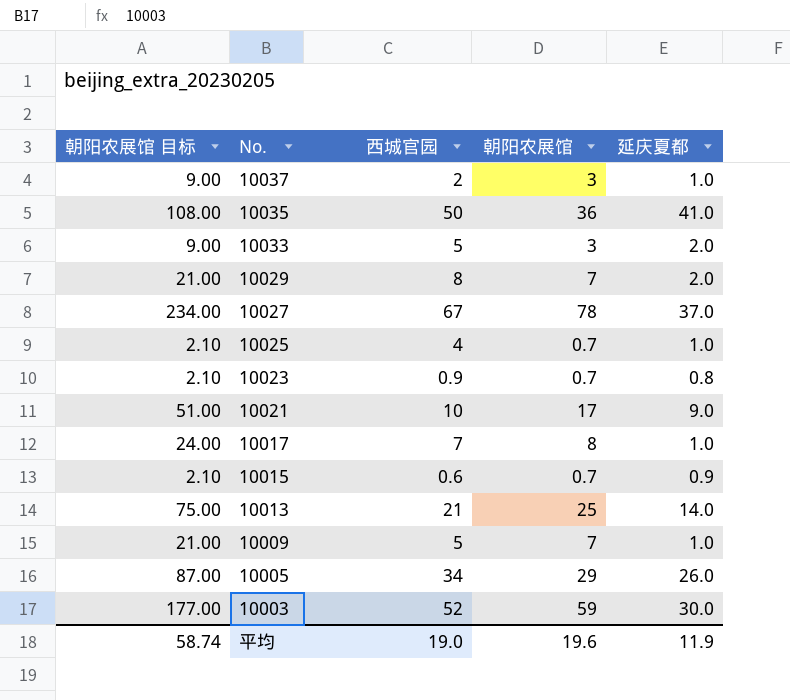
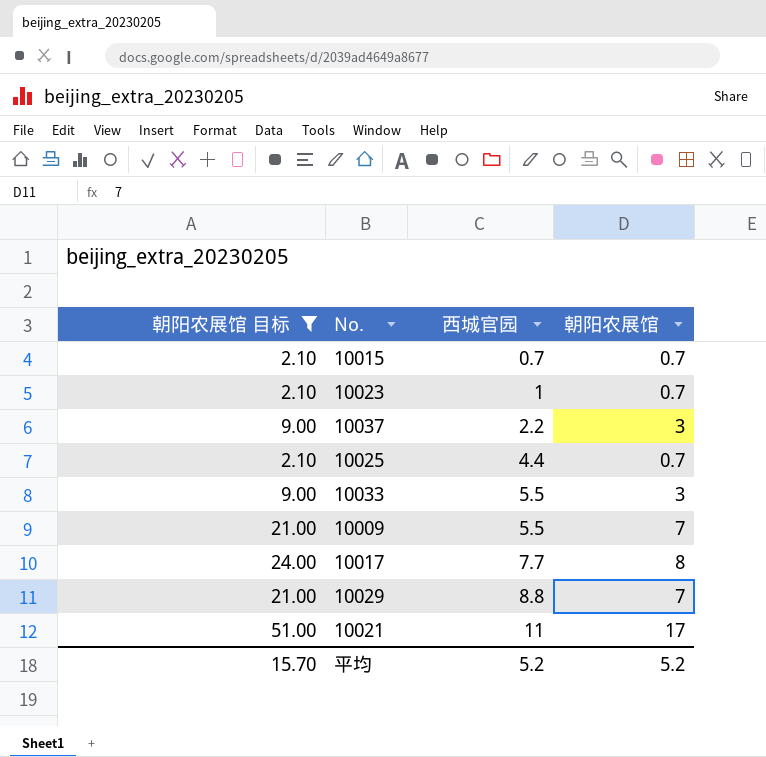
filter: none -> 朝阳农展馆 目标 <= 51.00
row order: No. descending -> 西城官园 ascending
column 延庆夏都 | position: 5 -> none
10015 | 西城官园: 0.6 -> 0.7
10023 | 西城官园: 0.9 -> 1
10037 | 西城官园: 2 -> 2.2
10025 | 西城官园: 4 -> 4.4
10033 | 西城官园: 5 -> 5.5
10009 | 西城官园: 5 -> 5.5
10017 | 西城官园: 7 -> 7.7
10029 | 西城官园: 8 -> 8.8
10021 | 西城官园: 10 -> 11
平均 | 朝阳农展馆 目标: 58.74 -> 15.70
平均 | 西城官园: 19.0 -> 5.2
平均 | 朝阳农展馆: 19.6 -> 5.2

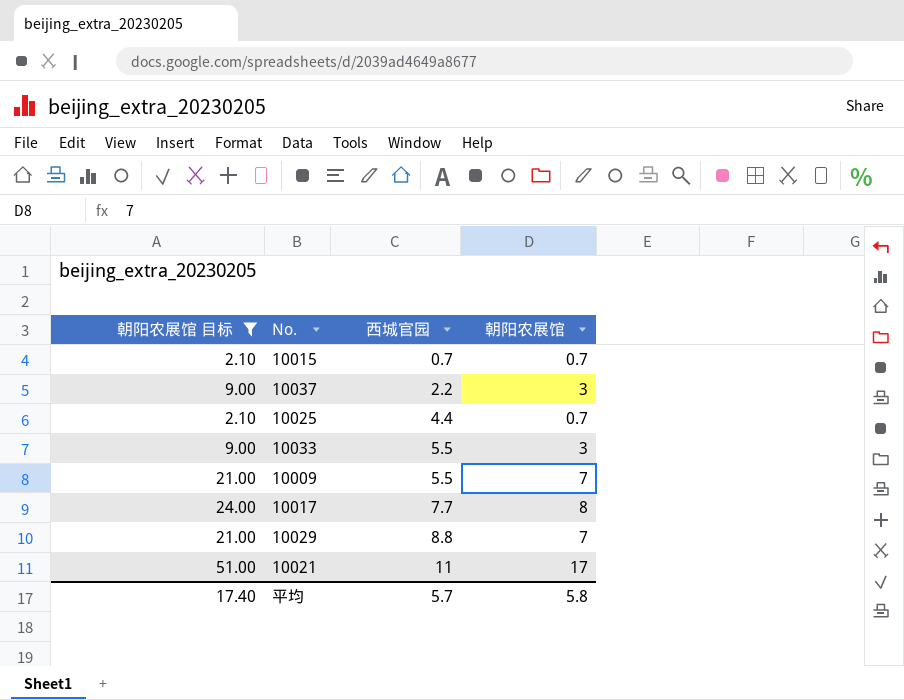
row 10023: 2.10 | 1 | 0.7 -> none
平均 | 朝阳农展馆 目标: 15.70 -> 17.40
平均 | 西城官园: 5.2 -> 5.7
平均 | 朝阳农展馆: 5.2 -> 5.8

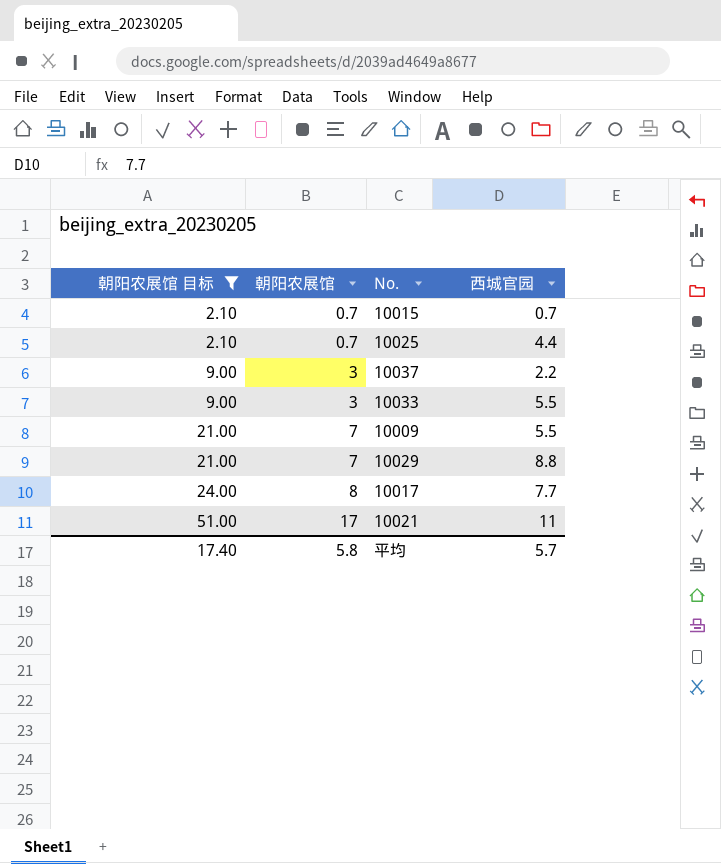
row order: 西城官园 ascending -> 朝阳农展馆 目标 ascending
column 朝阳农展馆 | position: 4 -> 2

